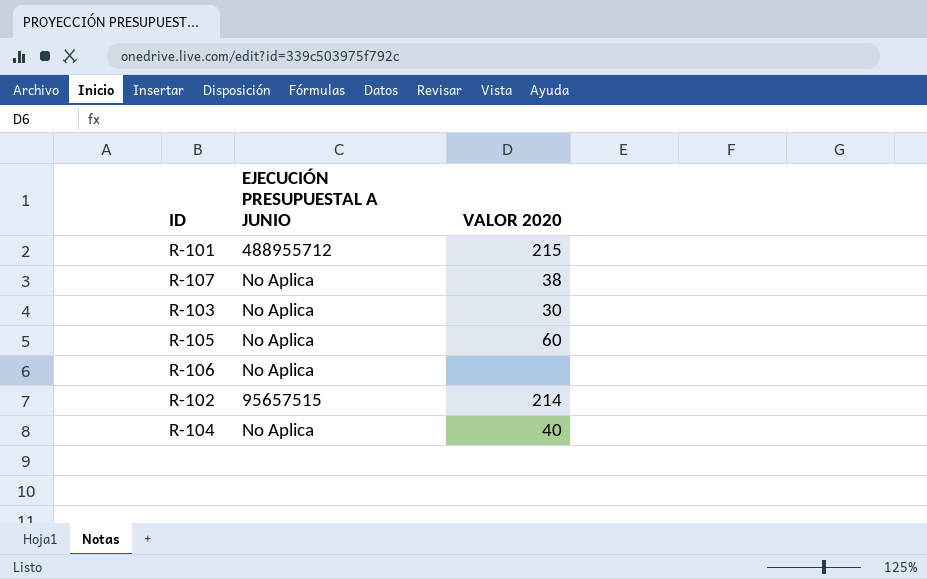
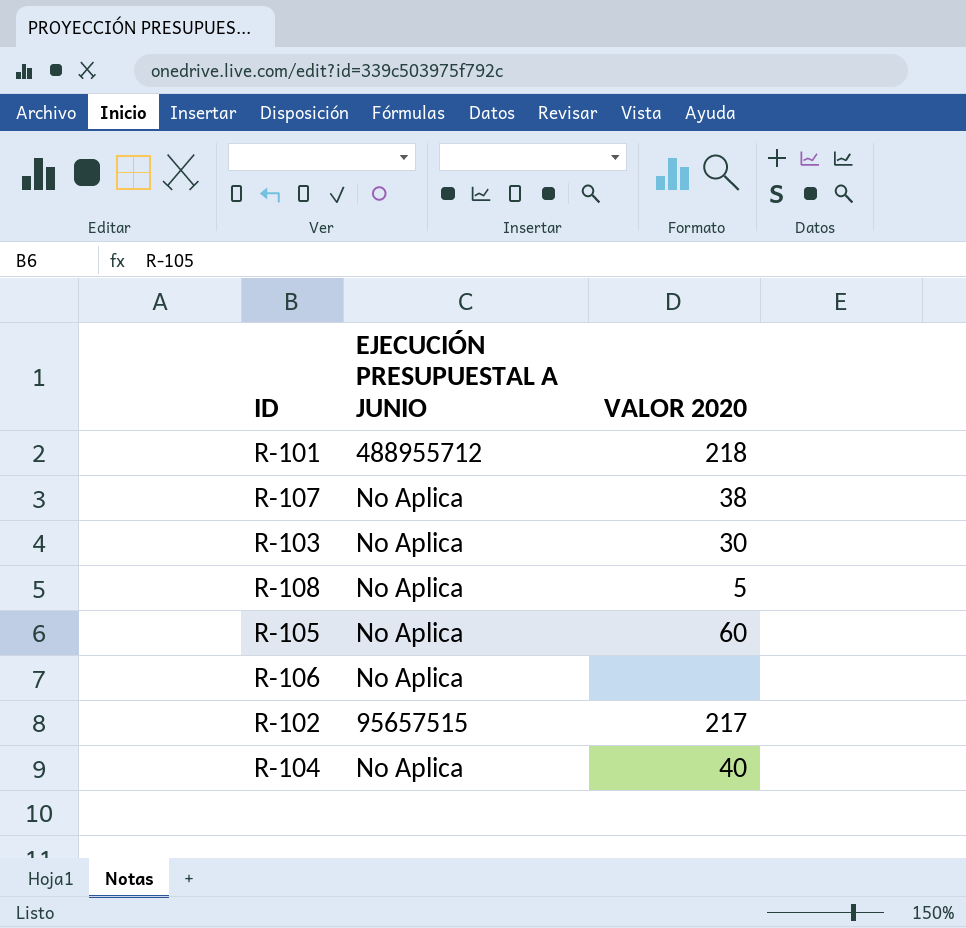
R-101 | VALOR 2020: 215 -> 218
row R-108: none -> No Aplica | 5
R-102 | VALOR 2020: 214 -> 217

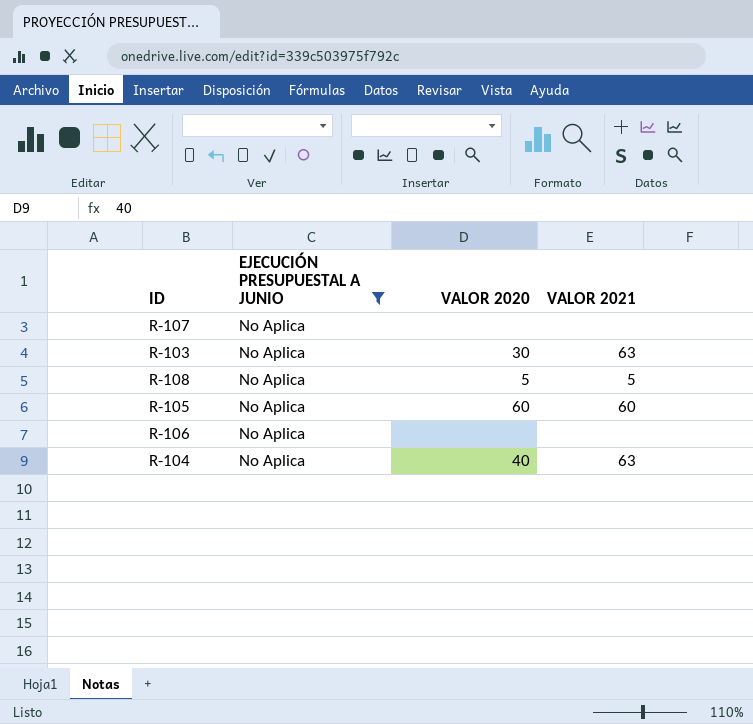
filter: none -> EJECUCIÓN PRESUPUESTAL A JUNIO = No Aplica
column VALOR 2021 | position: none -> 4
R-107 | VALOR 2020: 38 -> none

